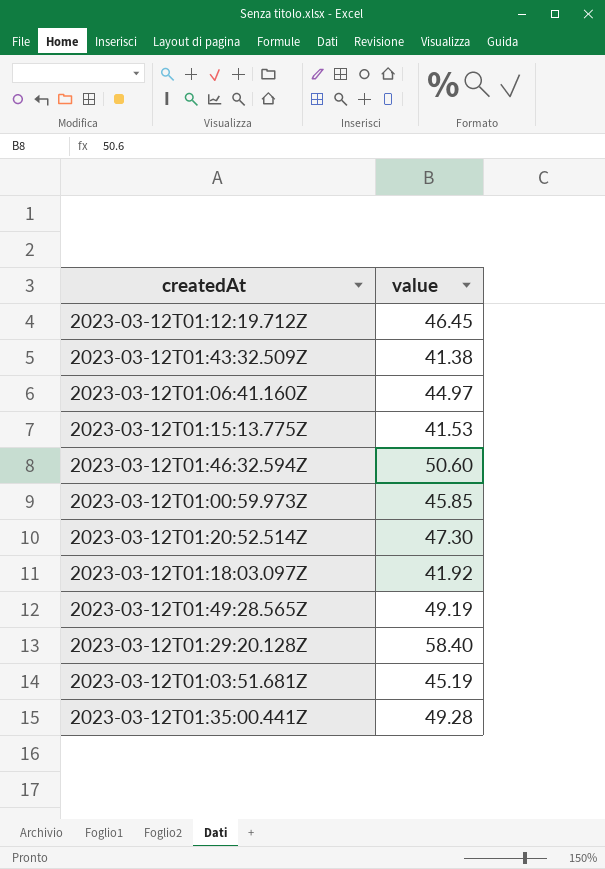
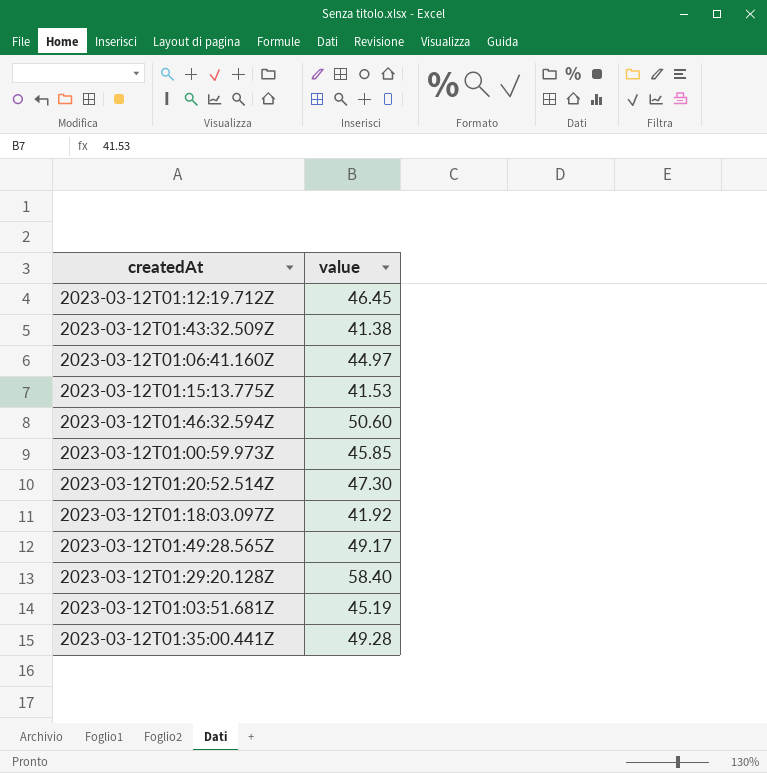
2023-03-12T01:49:28.565Z | value: 49.19 -> 49.17

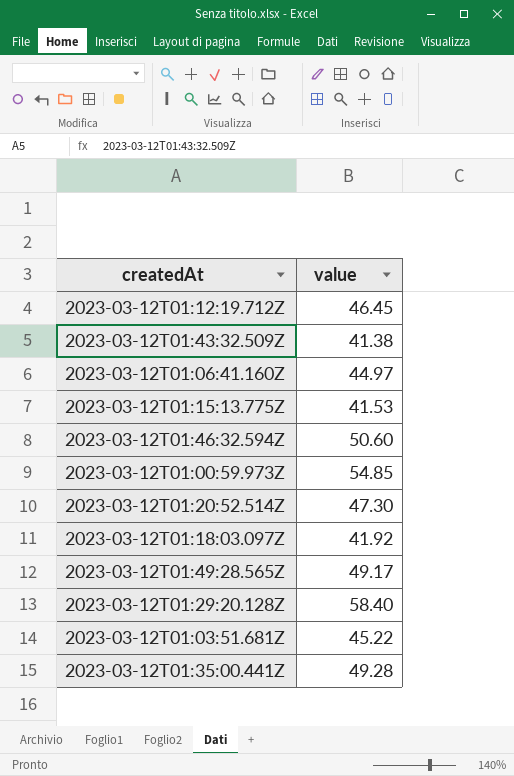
2023-03-12T01:00:59.973Z | value: 45.85 -> 54.85
2023-03-12T01:03:51.681Z | value: 45.19 -> 45.22

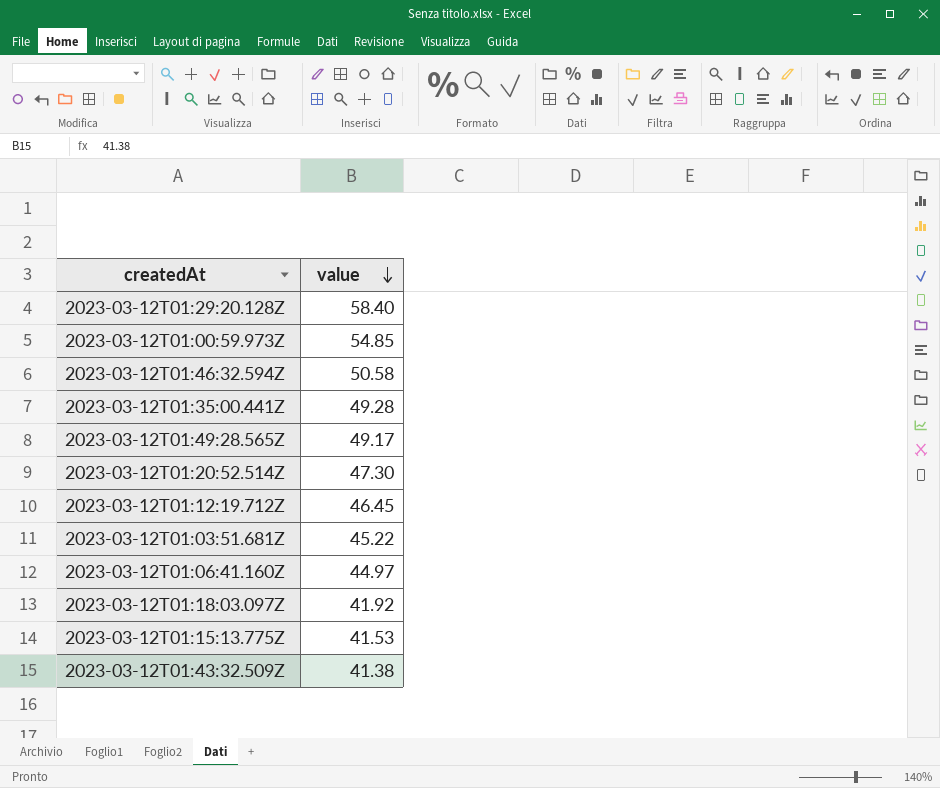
row order: none -> value descending
2023-03-12T01:46:32.594Z | value: 50.60 -> 50.58

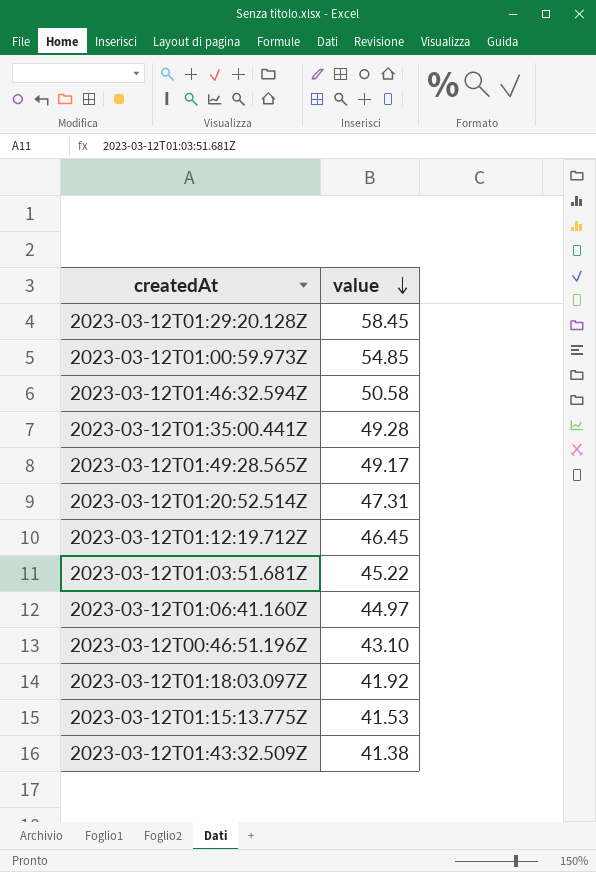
2023-03-12T01:29:20.128Z | value: 58.40 -> 58.45
2023-03-12T01:20:52.514Z | value: 47.30 -> 47.31
row 2023-03-12T00:46:51.196Z: none -> 43.10

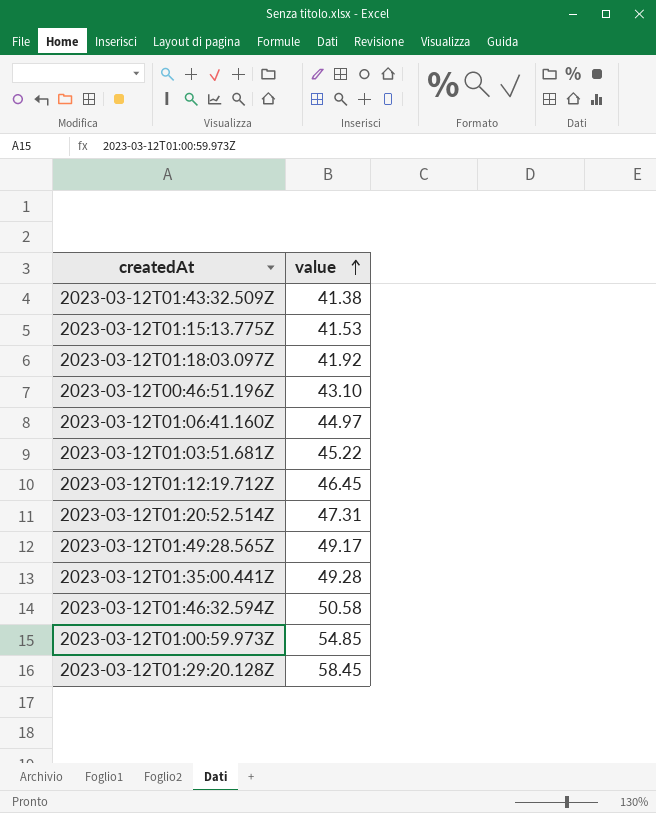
row order: value descending -> value ascending

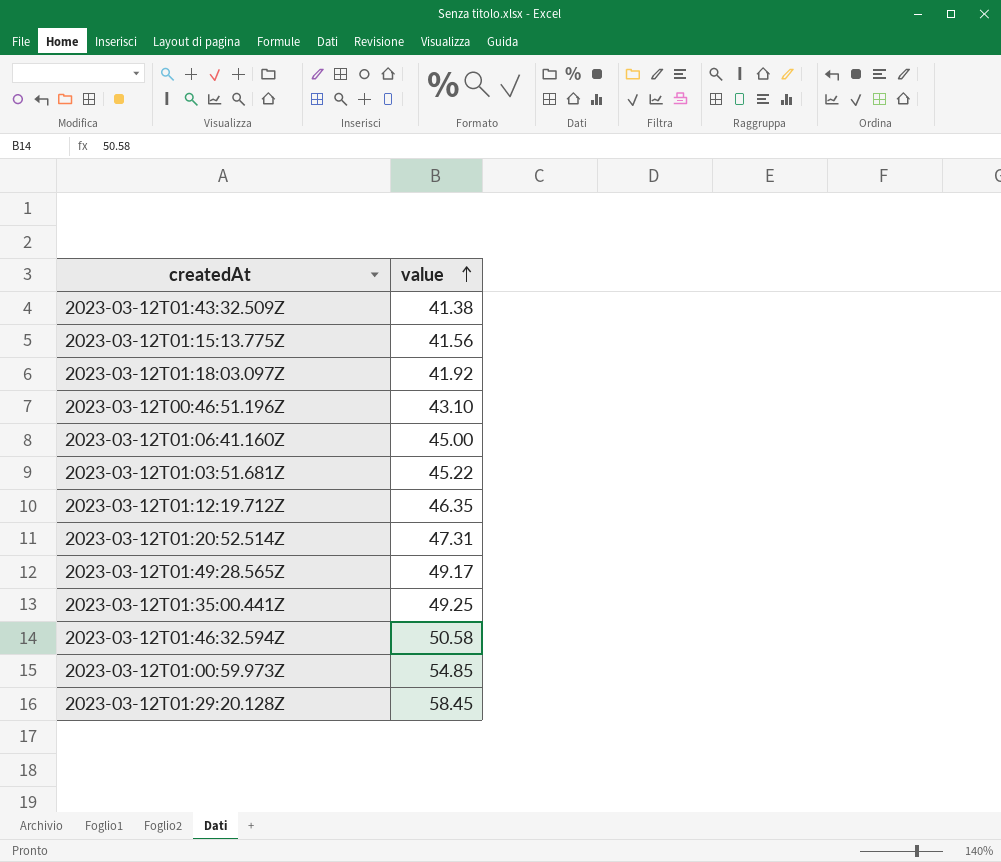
2023-03-12T01:15:13.775Z | value: 41.53 -> 41.56
2023-03-12T01:06:41.160Z | value: 44.97 -> 45.00
2023-03-12T01:12:19.712Z | value: 46.45 -> 46.35
2023-03-12T01:35:00.441Z | value: 49.28 -> 49.25

